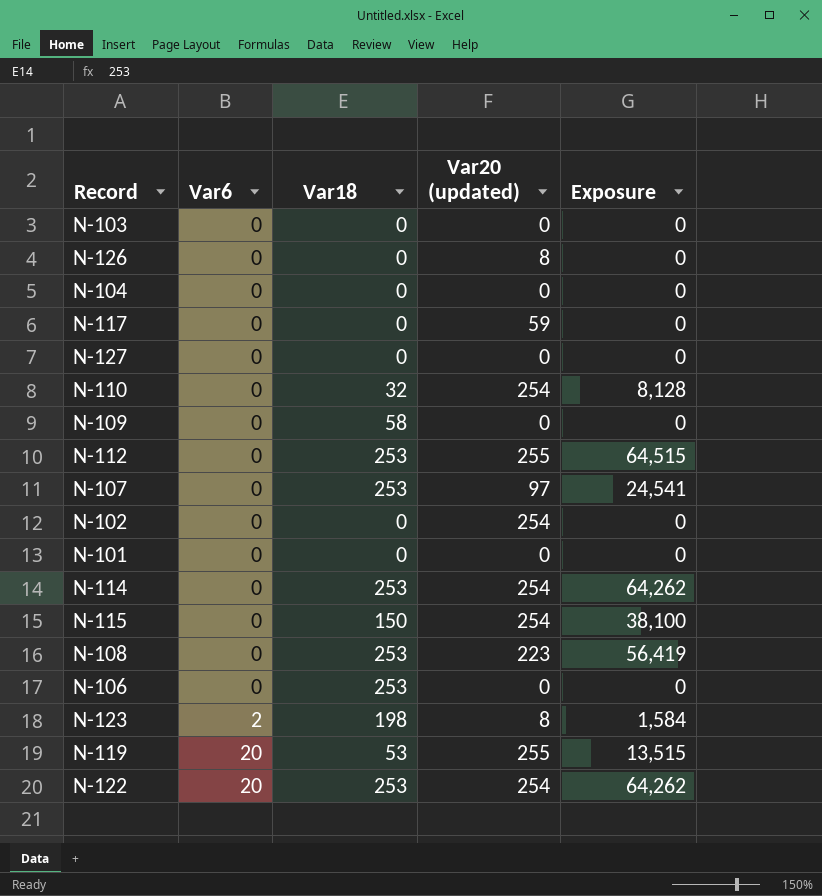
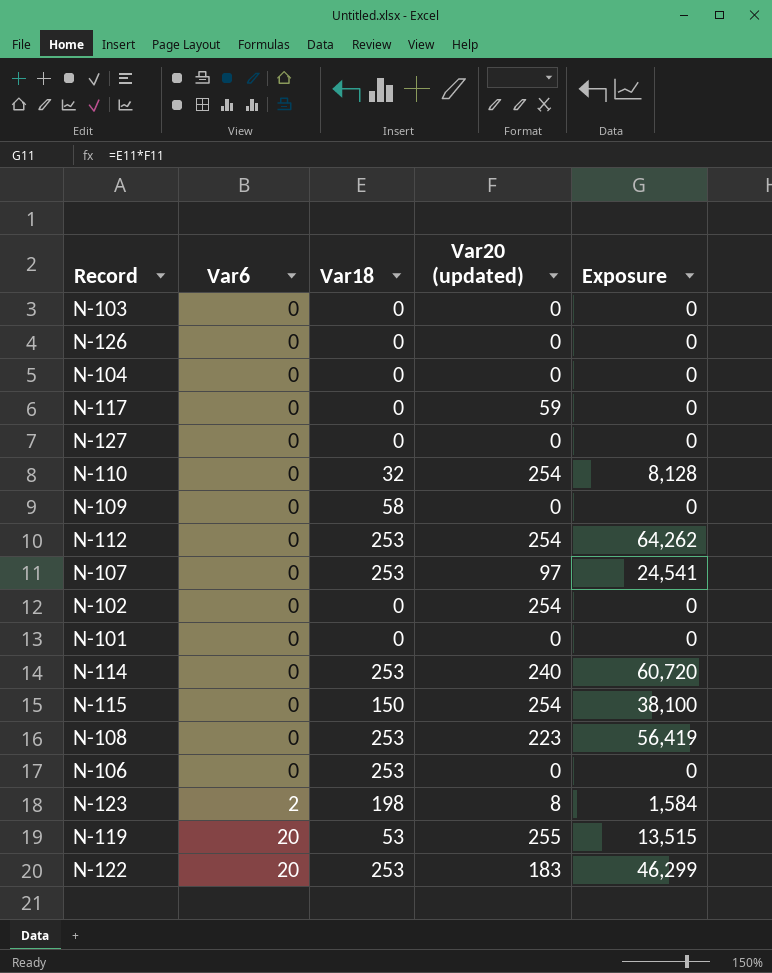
N-126 | Var20 (updated): 8 -> 0
N-112 | Var20 (updated): 255 -> 254
N-112 | Exposure: 64,515 -> 64,262
N-114 | Var20 (updated): 254 -> 240
N-114 | Exposure: 64,262 -> 60,720
N-122 | Var20 (updated): 254 -> 183
N-122 | Exposure: 64,262 -> 46,299

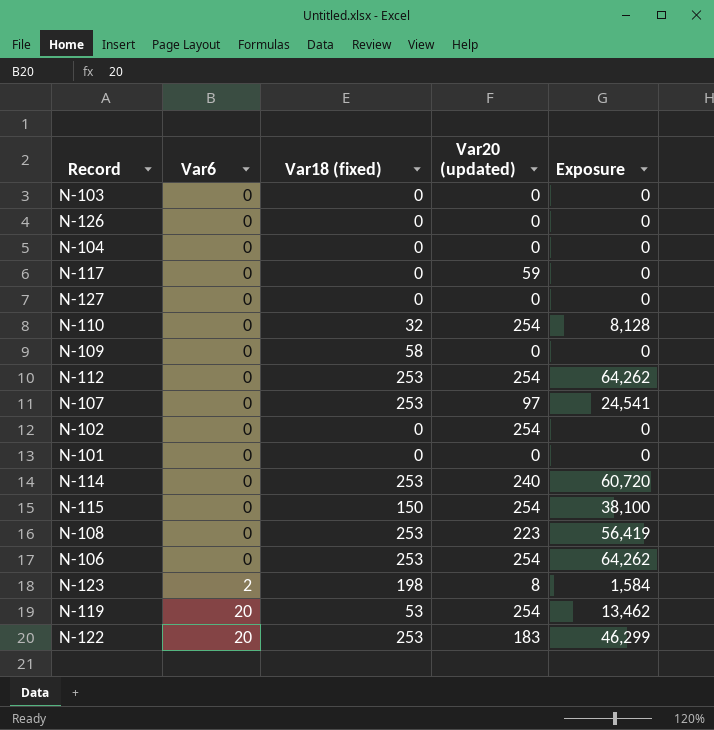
column name: Var18 -> Var18 (fixed)
N-106 | Var20 (updated): 0 -> 254
N-106 | Exposure: 0 -> 64,262
N-119 | Var20 (updated): 255 -> 254
N-119 | Exposure: 13,515 -> 13,462

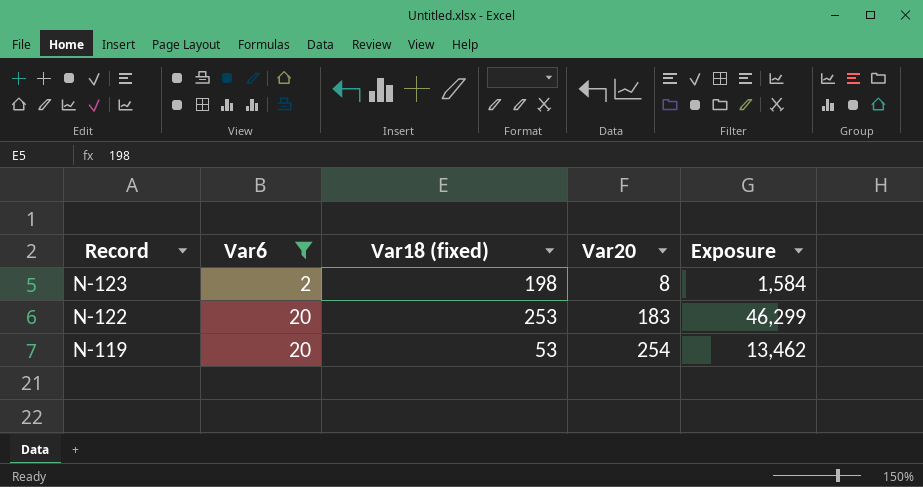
filter: none -> Var6 != 0
row order: Var6 ascending -> Record descending
column name: Var20 (updated) -> Var20

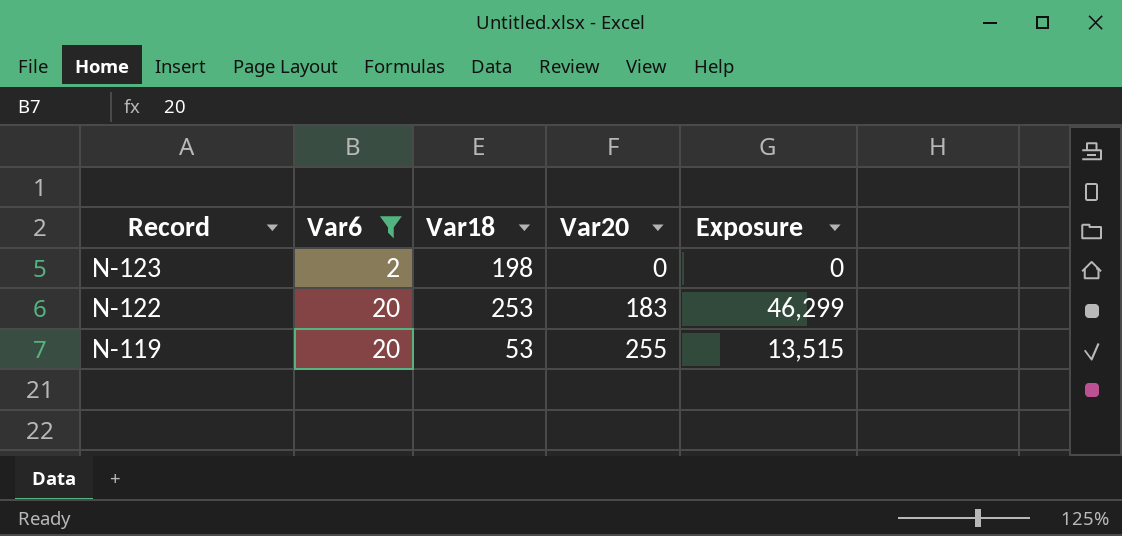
column name: Var18 (fixed) -> Var18
N-123 | Var20: 8 -> 0
N-123 | Exposure: 1,584 -> 0
N-119 | Var20: 254 -> 255
N-119 | Exposure: 13,462 -> 13,515

